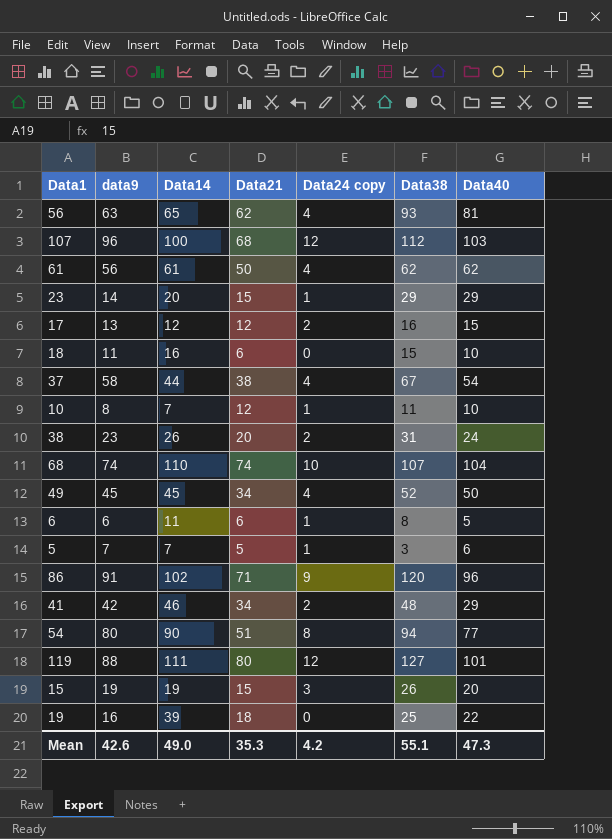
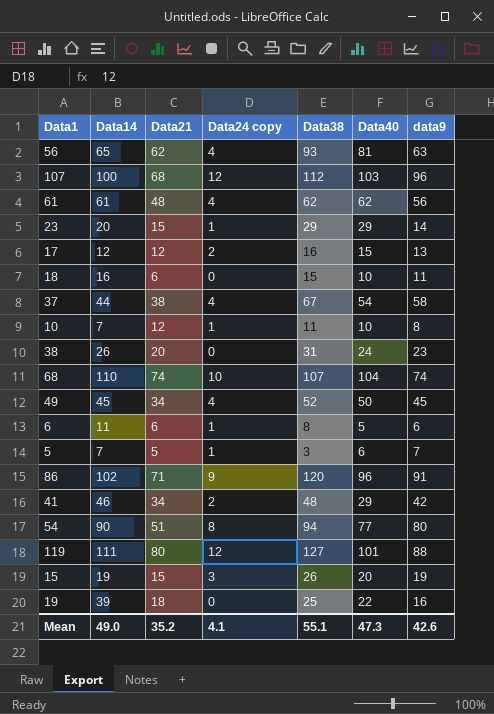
column data9 | position: 2 -> 7
61 | Data21: 50 -> 48
38 | Data24 copy: 2 -> 0
Mean | Data21: 35.3 -> 35.2
Mean | Data24 copy: 4.2 -> 4.1

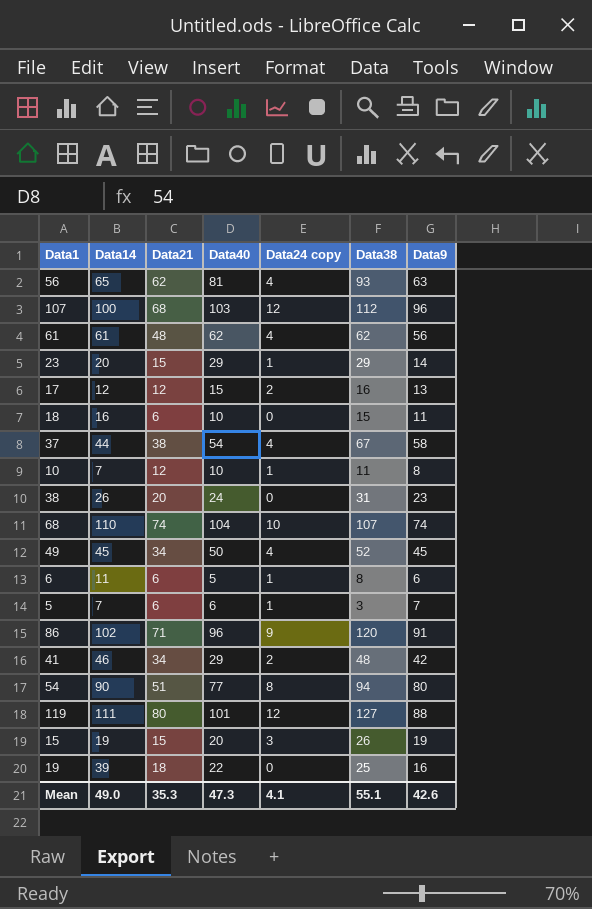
column Data40 | position: 6 -> 4
column name: data9 -> Data9
5 | Data21: 5 -> 6
Mean | Data21: 35.2 -> 35.3

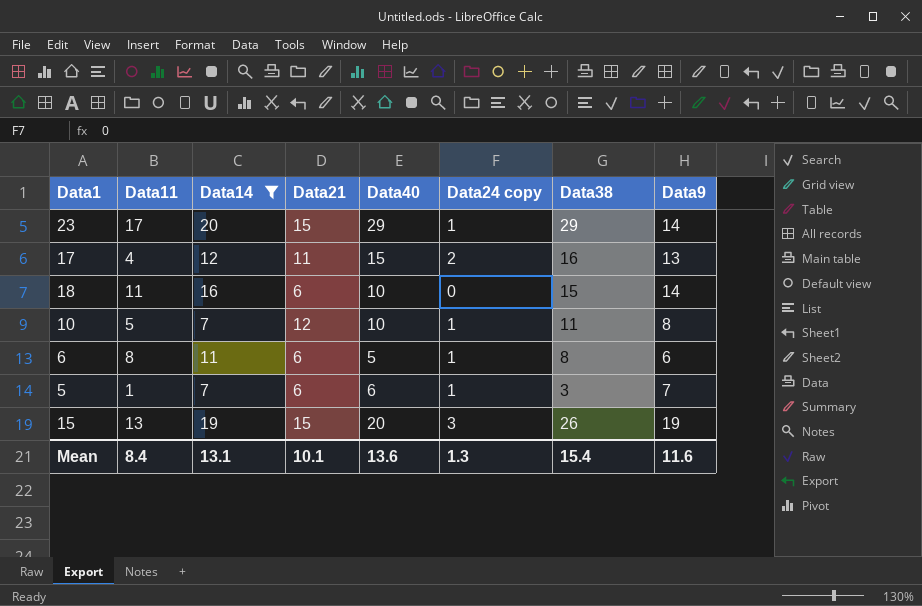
filter: none -> Data14 <= 20
column Data11 | position: none -> 2
17 | Data21: 12 -> 11
18 | Data9: 11 -> 14
Mean | Data14: 49.0 -> 13.1
Mean | Data21: 35.3 -> 10.1
Mean | Data40: 47.3 -> 13.6
Mean | Data24 copy: 4.1 -> 1.3
Mean | Data38: 55.1 -> 15.4
Mean | Data9: 42.6 -> 11.6

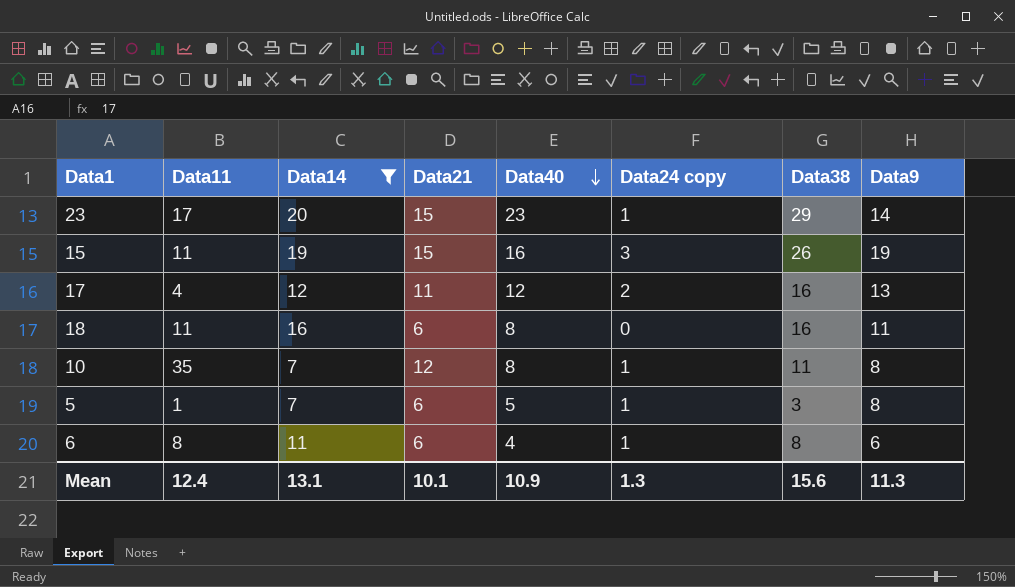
row order: none -> Data40 descending
23 | Data40: 29 -> 23
15 | Data11: 13 -> 11
15 | Data40: 20 -> 16
17 | Data40: 15 -> 12
18 | Data40: 10 -> 8
18 | Data38: 15 -> 16
18 | Data9: 14 -> 11
10 | Data11: 5 -> 35
10 | Data40: 10 -> 8
5 | Data40: 6 -> 5
5 | Data9: 7 -> 8
6 | Data40: 5 -> 4
Mean | Data11: 8.4 -> 12.4
Mean | Data40: 13.6 -> 10.9
Mean | Data38: 15.4 -> 15.6
Mean | Data9: 11.6 -> 11.3

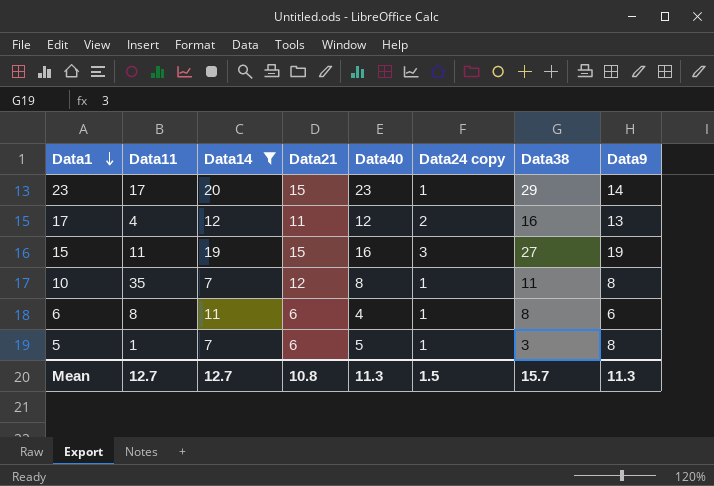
row order: Data40 descending -> Data1 descending
row 18: 11 | 16 | 6 | 8 | 0 | 16 | 11 -> none
15 | Data38: 26 -> 27
Mean | Data11: 12.4 -> 12.7
Mean | Data14: 13.1 -> 12.7
Mean | Data21: 10.1 -> 10.8
Mean | Data40: 10.9 -> 11.3
Mean | Data24 copy: 1.3 -> 1.5
Mean | Data38: 15.6 -> 15.7

